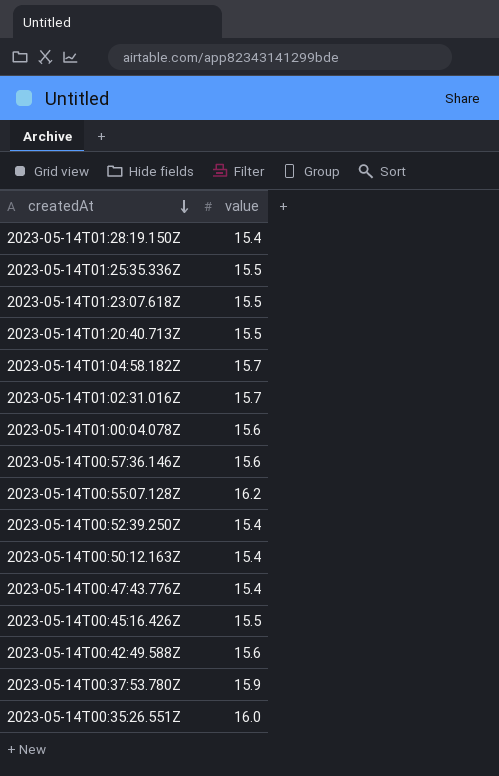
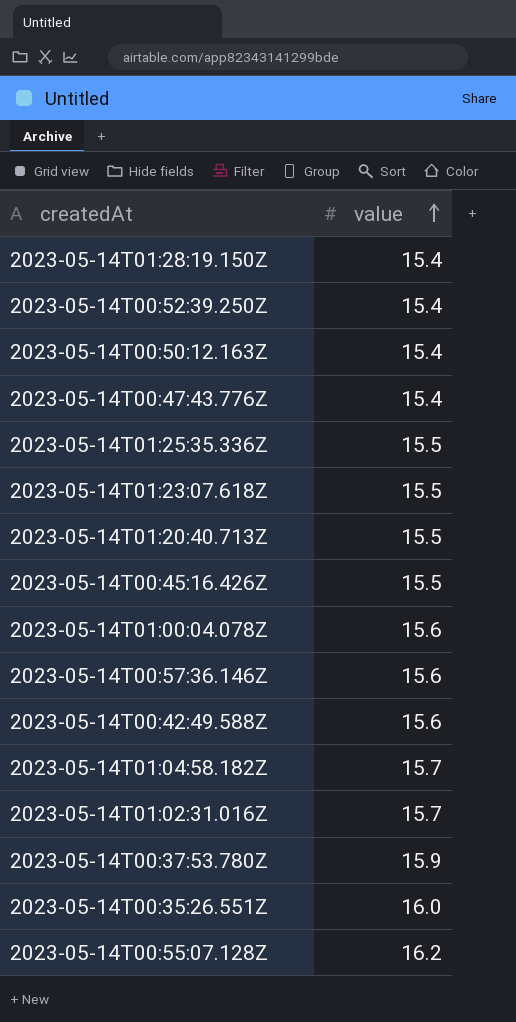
row order: createdAt descending -> value ascending

